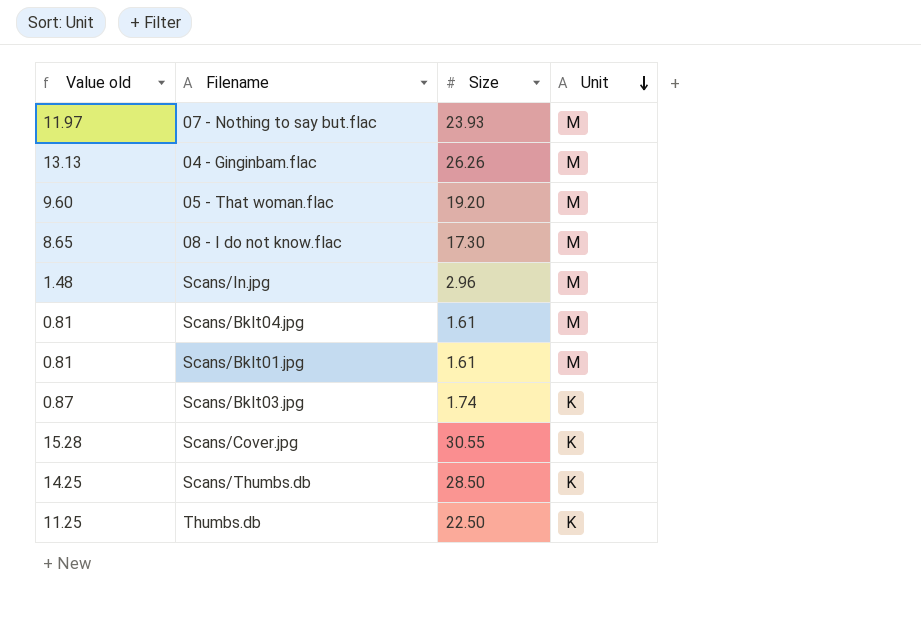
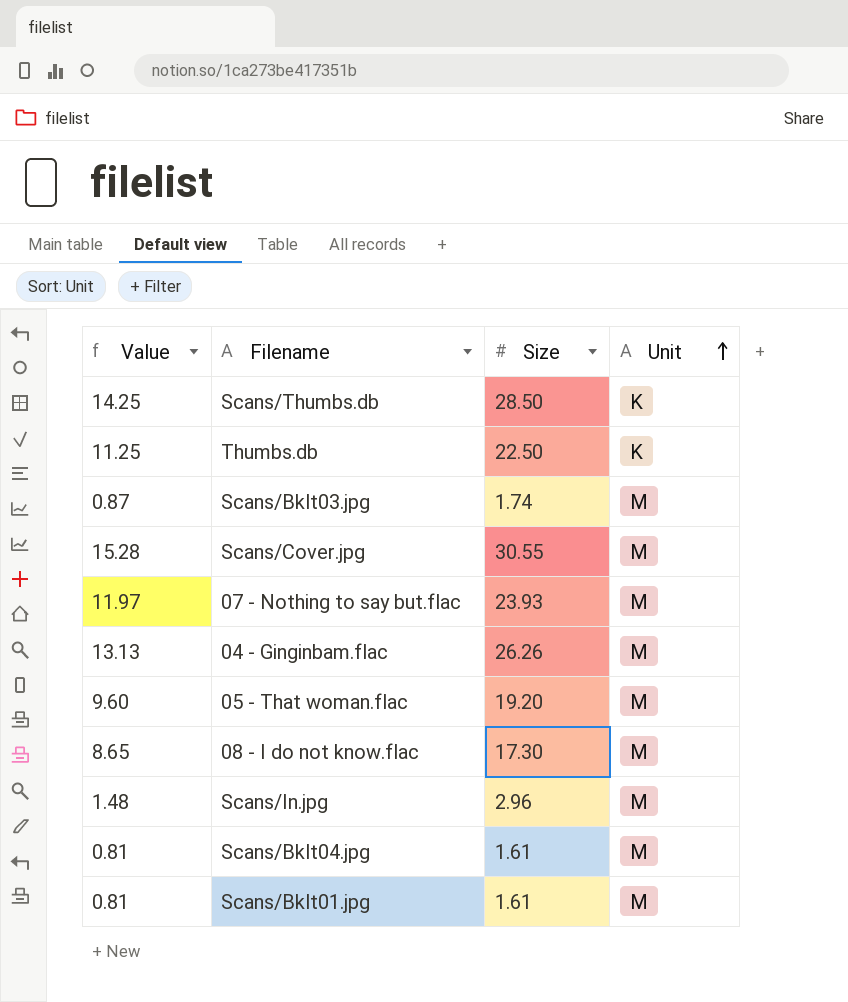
row order: Unit descending -> Unit ascending
column name: Value old -> Value
Scans/Bklt03.jpg | Unit: K -> M
Scans/Cover.jpg | Unit: K -> M

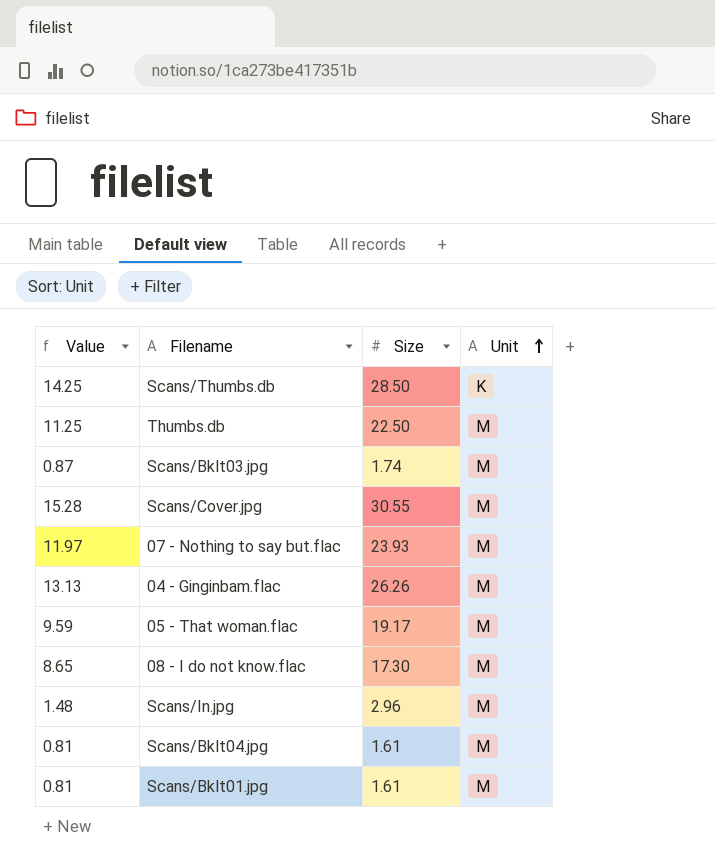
Thumbs.db | Unit: K -> M
05 - That woman.flac | Value: 9.60 -> 9.59
05 - That woman.flac | Size: 19.20 -> 19.17

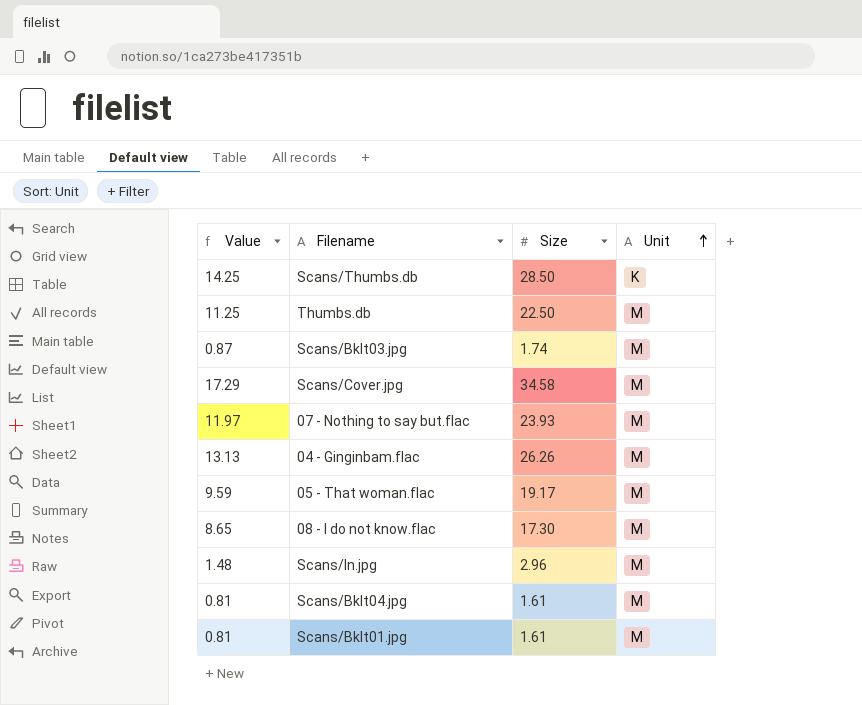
Scans/Cover.jpg | Value: 15.28 -> 17.29
Scans/Cover.jpg | Size: 30.55 -> 34.58

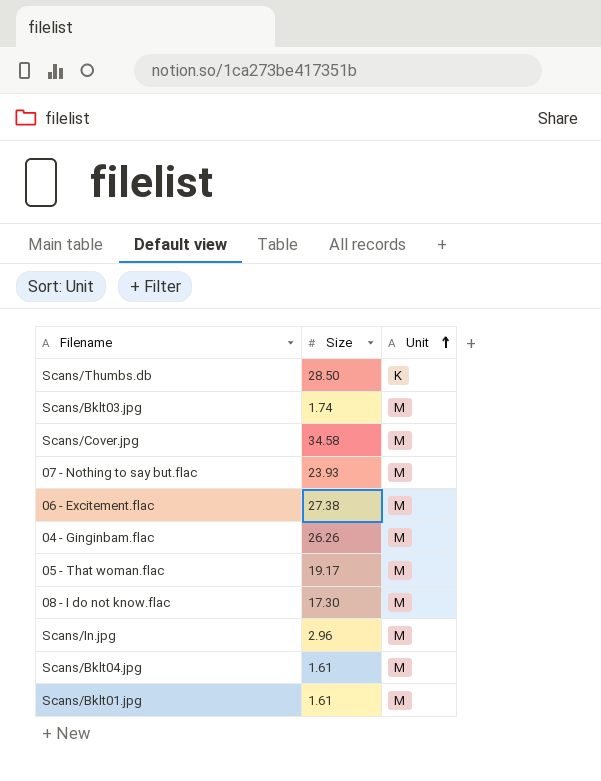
column Value | formula: [Size] * 0.5 -> none
row Thumbs.db: 11.25 | 22.50 | M -> none
row 06 - Excitement.flac: none -> 27.38 | M

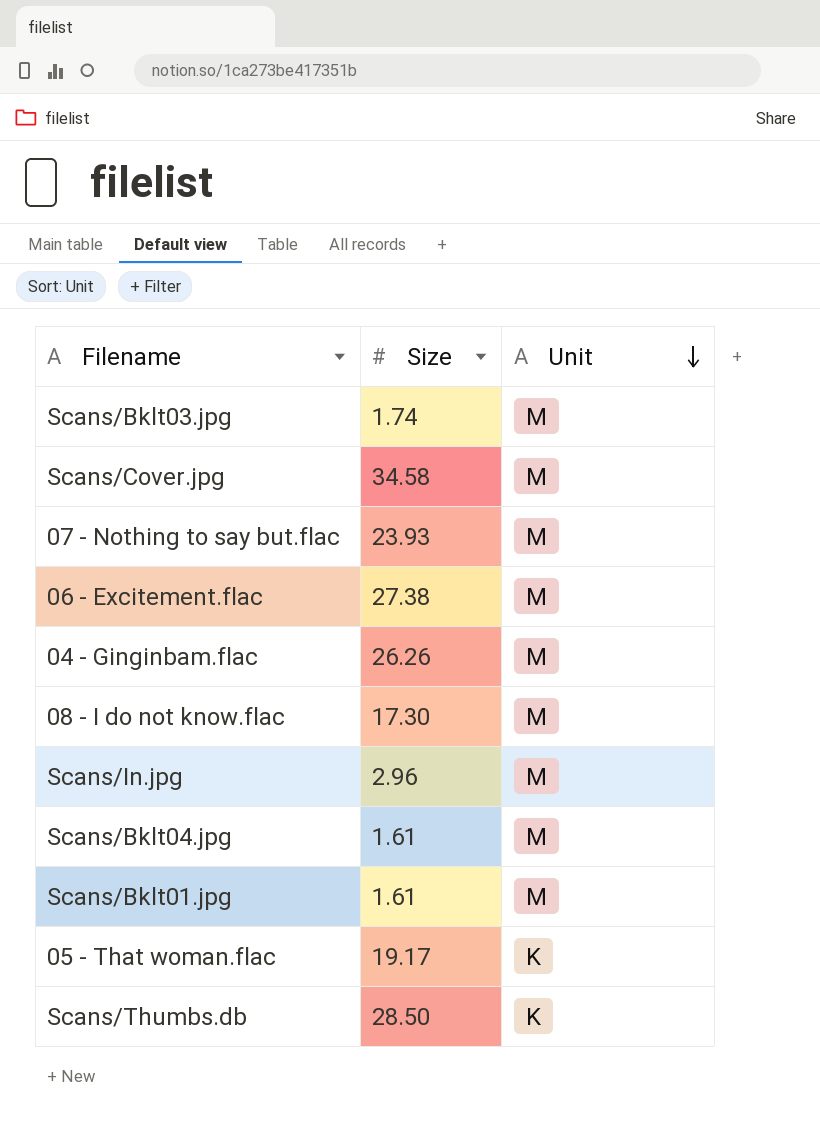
row order: Unit ascending -> Unit descending
05 - That woman.flac | Unit: M -> K

